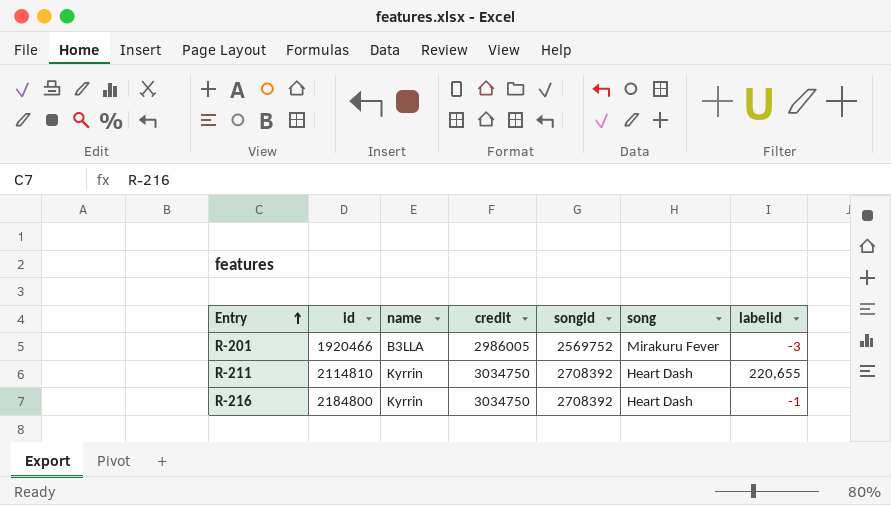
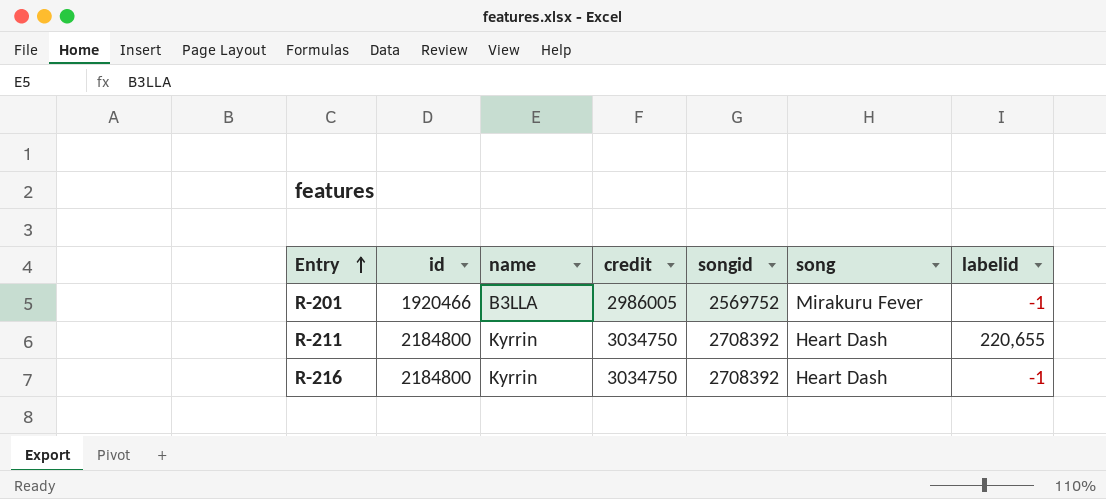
R-201 | labelid: -3 -> -1
R-211 | id: 2114810 -> 2184800

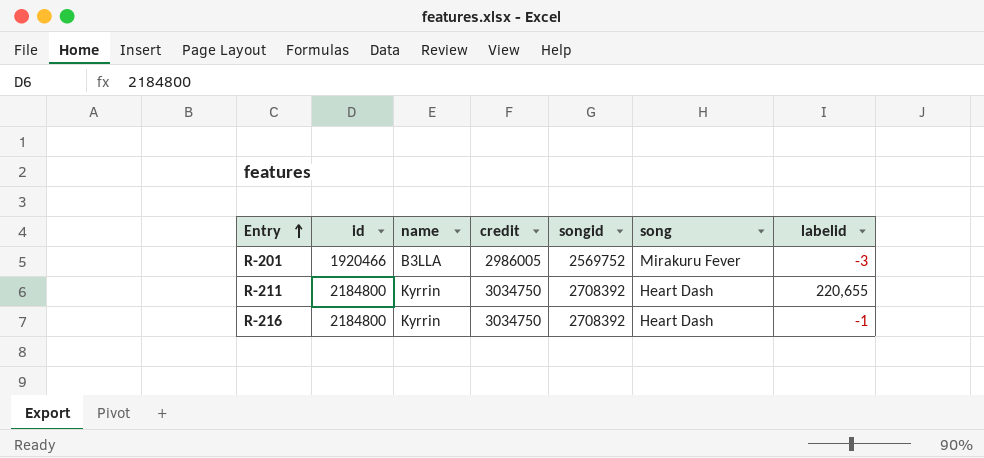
R-201 | labelid: -1 -> -3

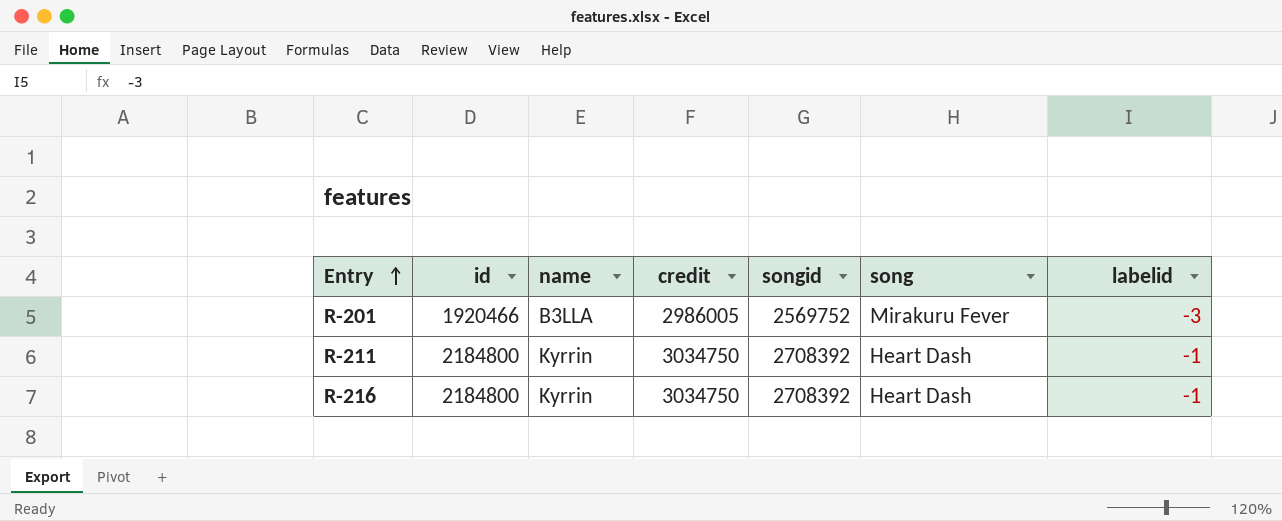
R-211 | labelid: 220,655 -> -1

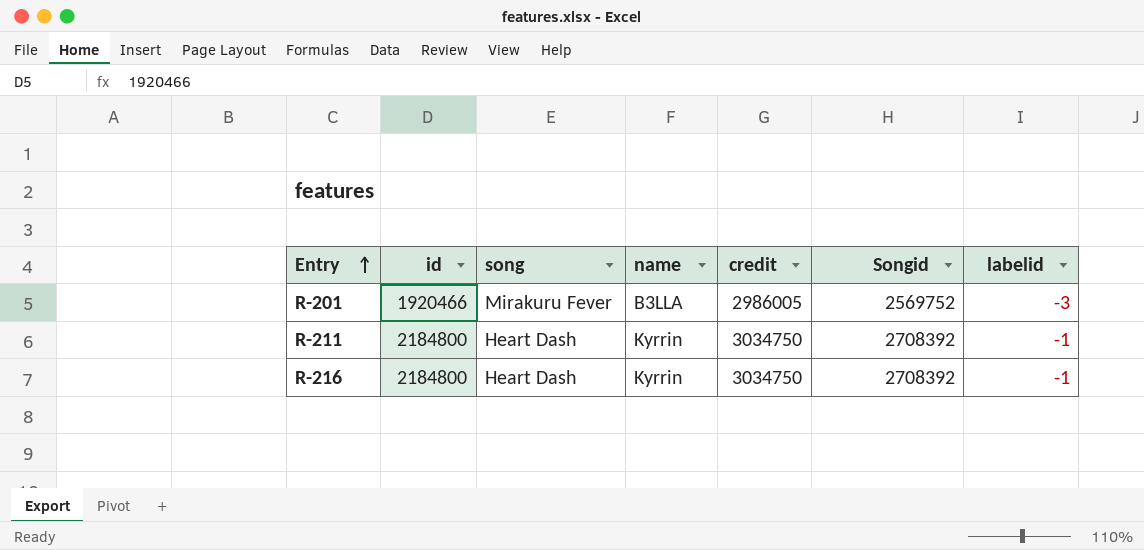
column song | position: 6 -> 3
column name: songid -> Songid

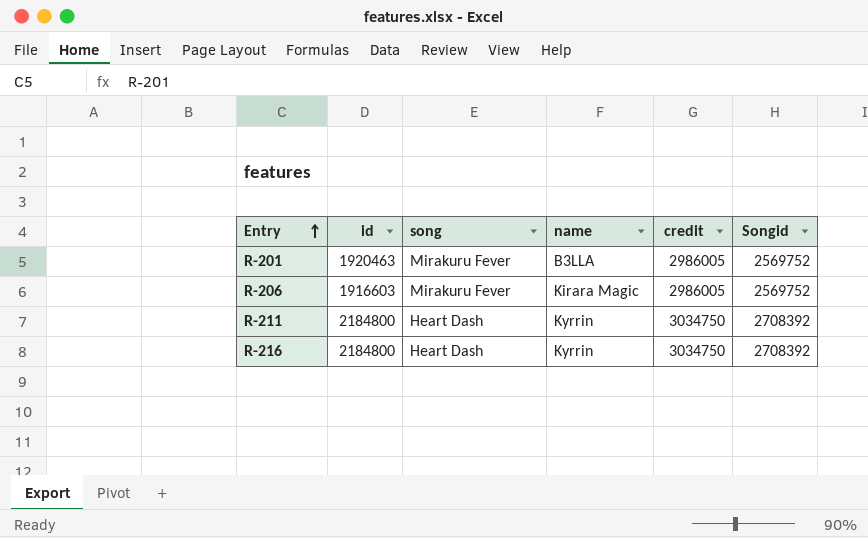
column labelid | position: 7 -> none
R-201 | id: 1920466 -> 1920463
row R-206: none -> 1916603 | Mirakuru Fever | Kirara Magic | 2986005 | 2569752

